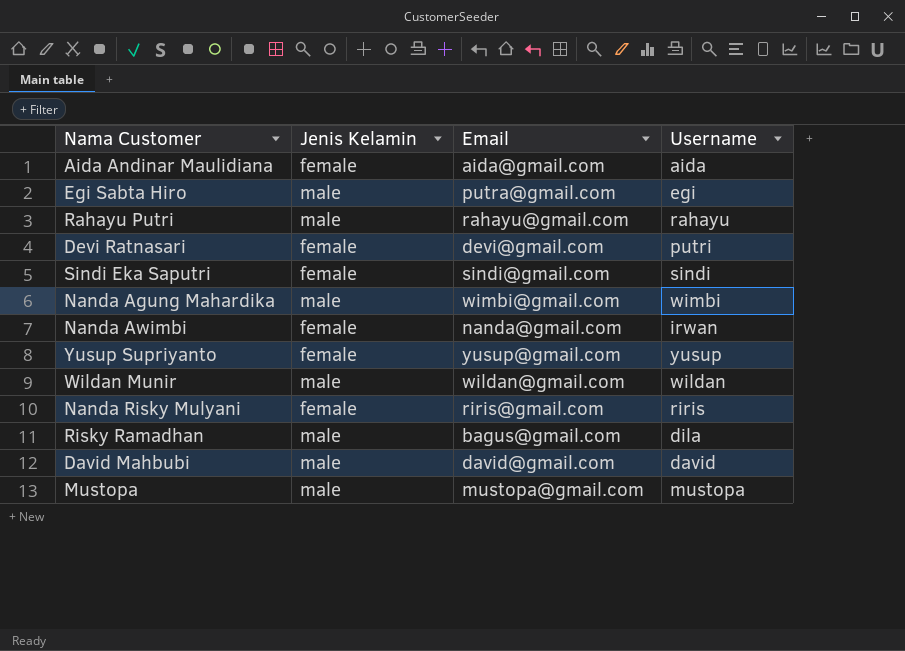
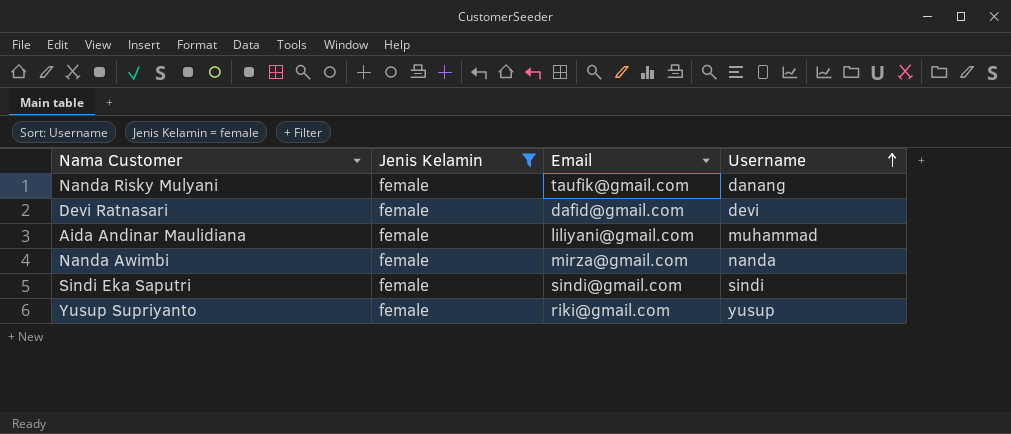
filter: none -> Jenis Kelamin = female
row order: none -> Username ascending
Nanda Risky Mulyani | Email: riris@gmail.com -> taufik@gmail.com
Nanda Risky Mulyani | Username: riris -> danang
Devi Ratnasari | Email: devi@gmail.com -> dafid@gmail.com
Devi Ratnasari | Username: putri -> devi
Aida Andinar Maulidiana | Email: aida@gmail.com -> liliyani@gmail.com
Aida Andinar Maulidiana | Username: aida -> muhammad
Nanda Awimbi | Email: nanda@gmail.com -> mirza@gmail.com
Nanda Awimbi | Username: irwan -> nanda
Yusup Supriyanto | Email: yusup@gmail.com -> riki@gmail.com

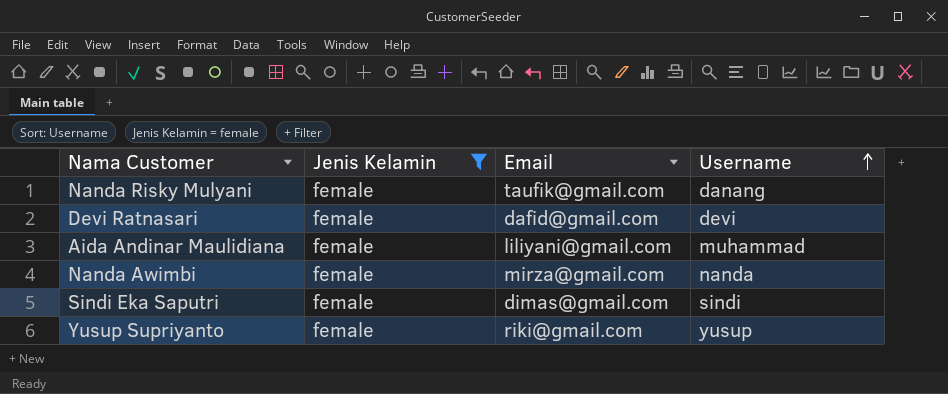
Sindi Eka Saputri | Email: sindi@gmail.com -> dimas@gmail.com

